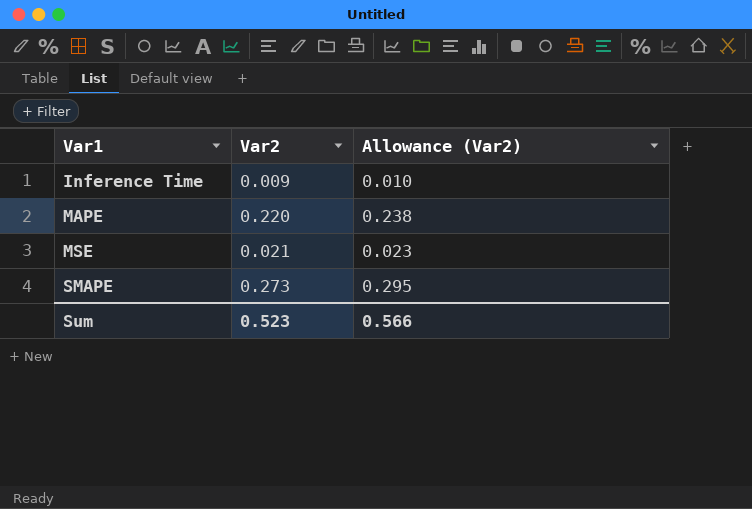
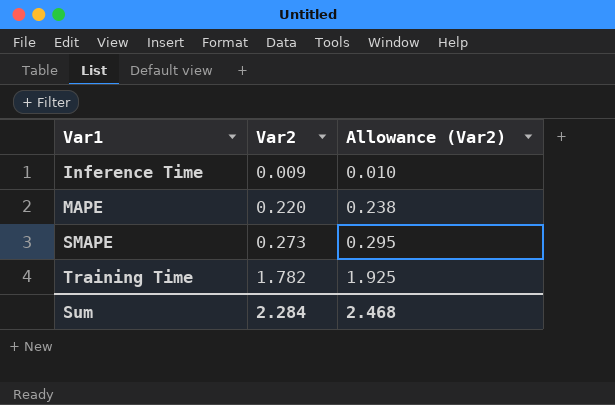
row MSE: 0.021 | 0.023 -> none
row Training Time: none -> 1.782 | 1.925
Sum | Var2: 0.523 -> 2.284
Sum | Allowance (Var2): 0.566 -> 2.468

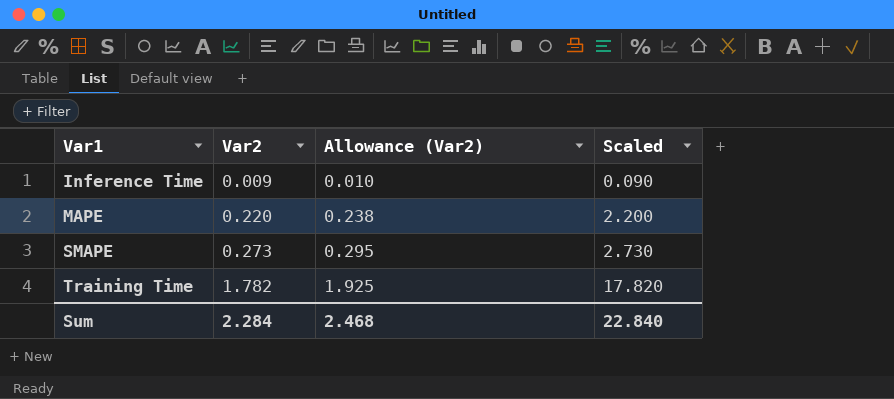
column Scaled | formula: none -> [Var2] * 10

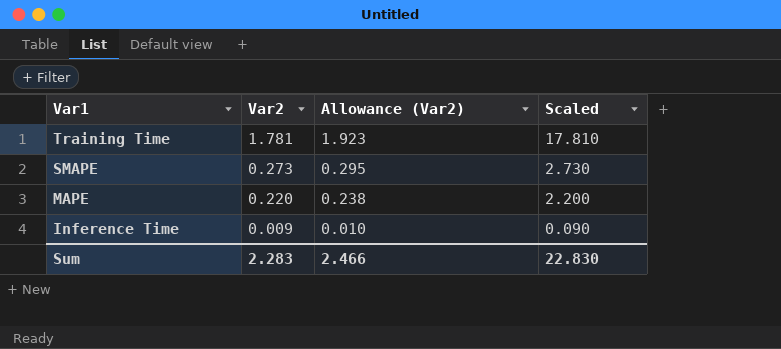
row order: Var1 ascending -> Var1 descending
Training Time | Var2: 1.782 -> 1.781
Training Time | Allowance (Var2): 1.925 -> 1.923
Training Time | Scaled: 17.820 -> 17.810
Sum | Var2: 2.284 -> 2.283
Sum | Allowance (Var2): 2.468 -> 2.466
Sum | Scaled: 22.840 -> 22.830

